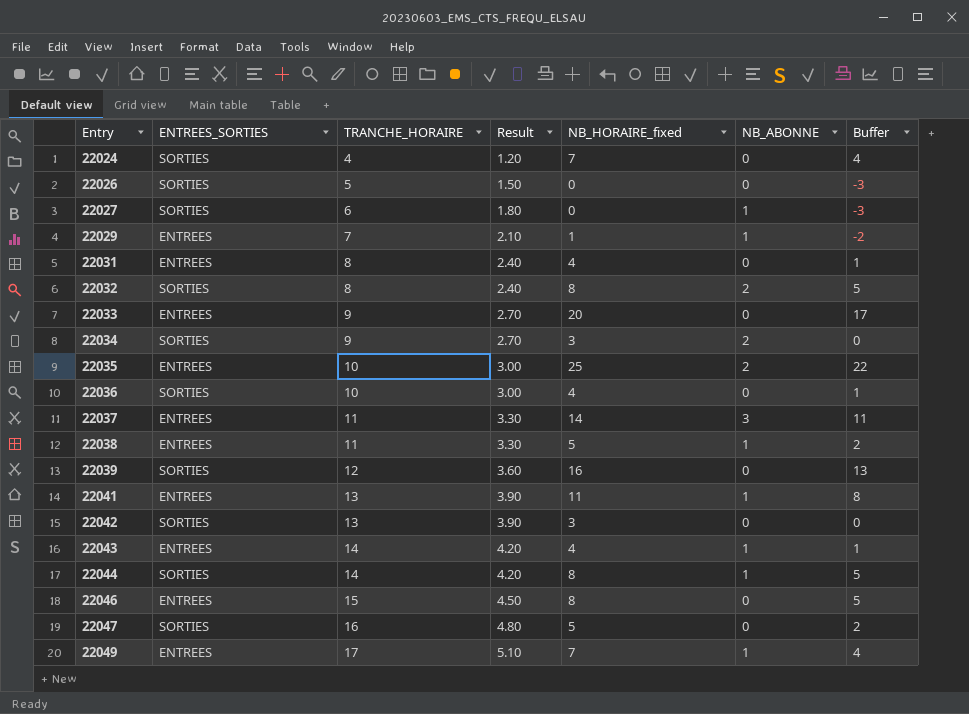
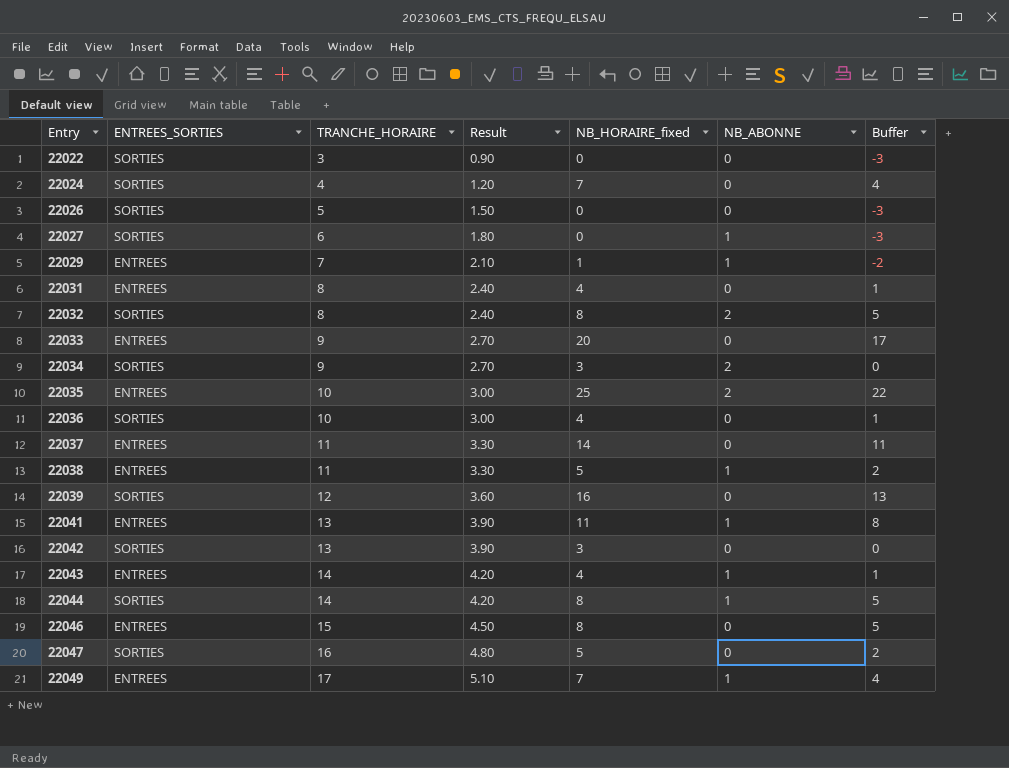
row 22022: none -> SORTIES | 3 | 0.90 | 0 | 0 | -3
22037 | NB_ABONNE: 3 -> 0

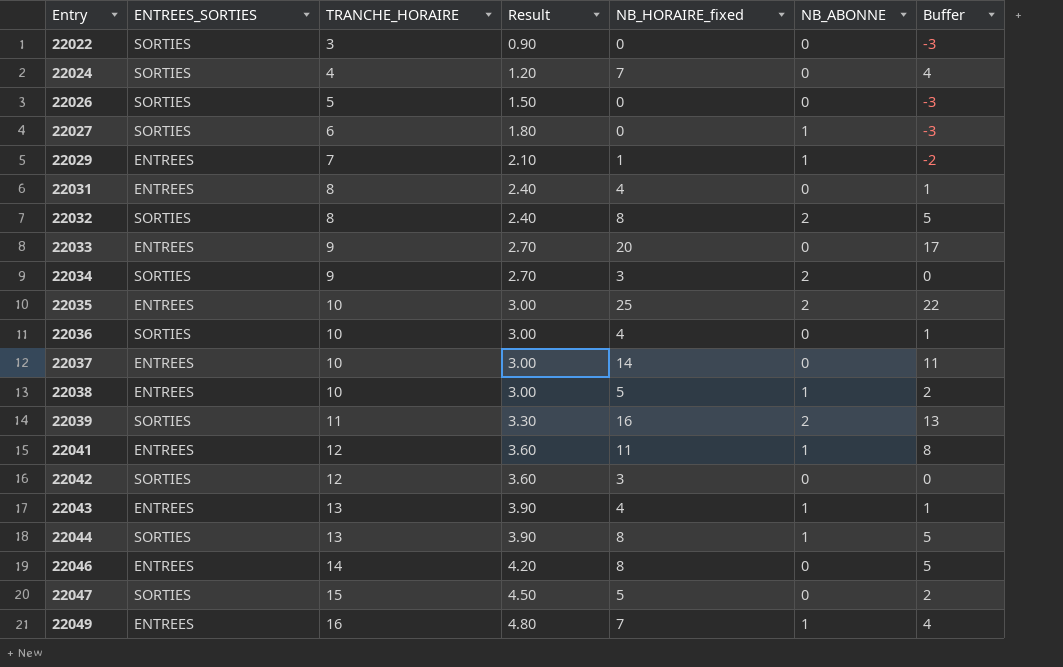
22037 | TRANCHE_HORAIRE: 11 -> 10
22037 | Result: 3.30 -> 3.00
22038 | TRANCHE_HORAIRE: 11 -> 10
22038 | Result: 3.30 -> 3.00
22039 | TRANCHE_HORAIRE: 12 -> 11
22039 | Result: 3.60 -> 3.30
22039 | NB_ABONNE: 0 -> 2
22041 | TRANCHE_HORAIRE: 13 -> 12
22041 | Result: 3.90 -> 3.60
22042 | TRANCHE_HORAIRE: 13 -> 12
22042 | Result: 3.90 -> 3.60
22043 | TRANCHE_HORAIRE: 14 -> 13
22043 | Result: 4.20 -> 3.90
22044 | TRANCHE_HORAIRE: 14 -> 13
22044 | Result: 4.20 -> 3.90
22046 | TRANCHE_HORAIRE: 15 -> 14
22046 | Result: 4.50 -> 4.20
22047 | TRANCHE_HORAIRE: 16 -> 15
22047 | Result: 4.80 -> 4.50
22049 | TRANCHE_HORAIRE: 17 -> 16
22049 | Result: 5.10 -> 4.80

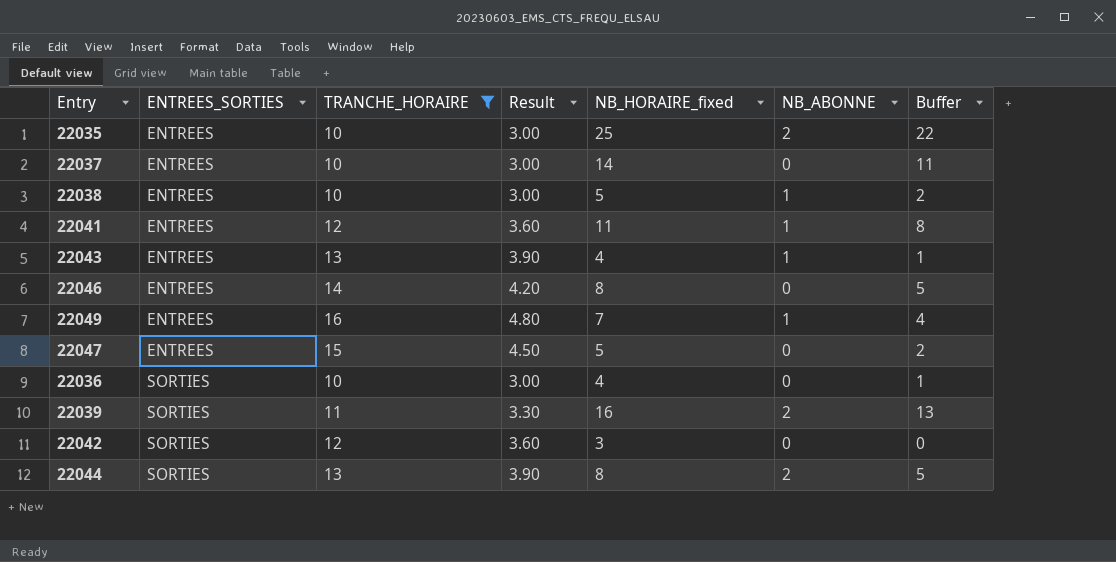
filter: none -> TRANCHE_HORAIRE >= 10
row order: Entry ascending -> ENTREES_SORTIES ascending
22047 | ENTREES_SORTIES: SORTIES -> ENTREES
22044 | NB_ABONNE: 1 -> 2

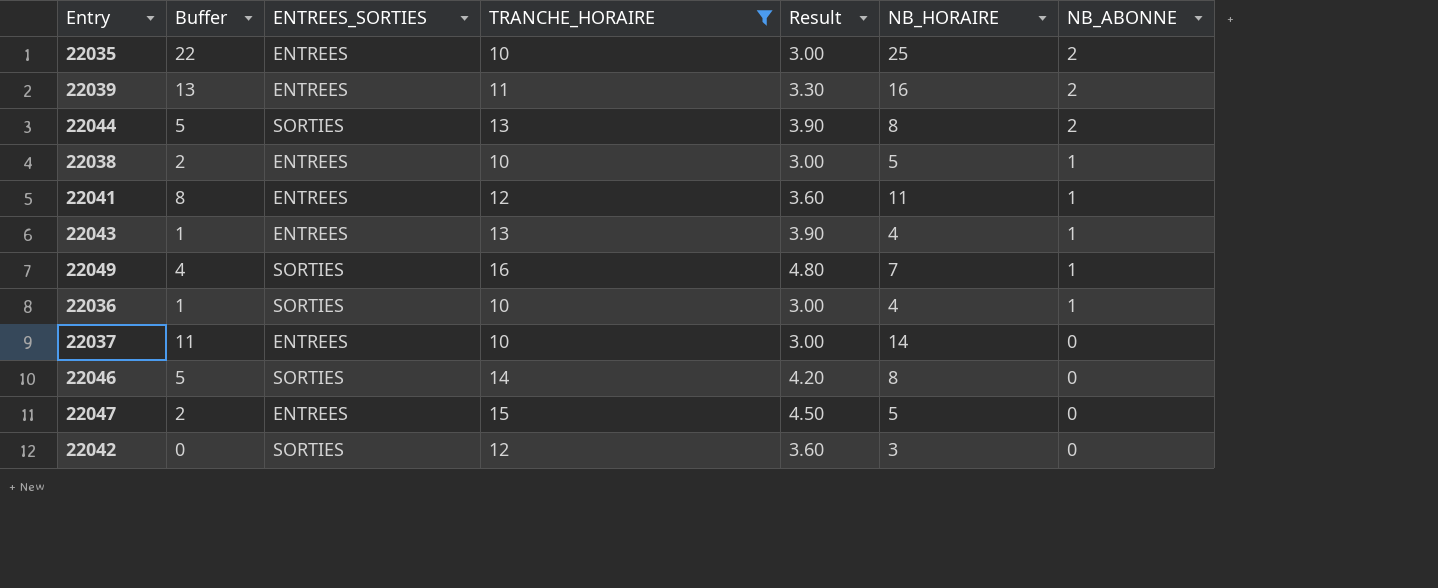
row order: ENTREES_SORTIES ascending -> NB_ABONNE descending
column Buffer | position: 7 -> 2
column name: NB_HORAIRE_fixed -> NB_HORAIRE
22039 | ENTREES_SORTIES: SORTIES -> ENTREES
22049 | ENTREES_SORTIES: ENTREES -> SORTIES
22036 | NB_ABONNE: 0 -> 1
22046 | ENTREES_SORTIES: ENTREES -> SORTIES

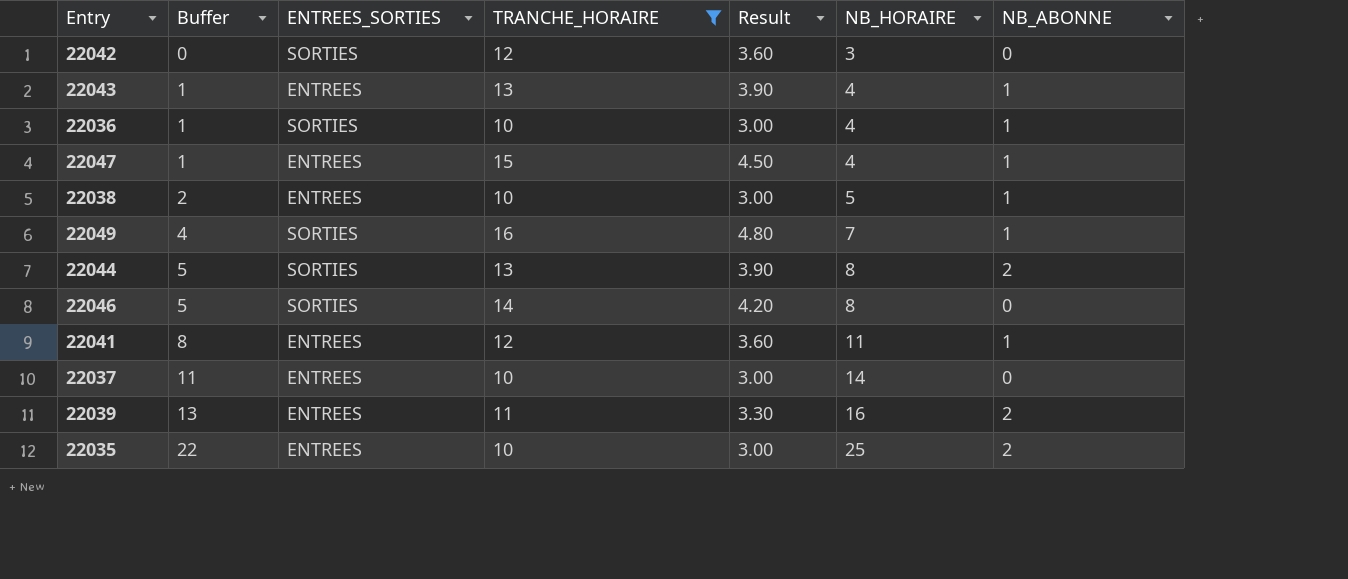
row order: NB_ABONNE descending -> Buffer ascending
22047 | Buffer: 2 -> 1
22047 | NB_HORAIRE: 5 -> 4
22047 | NB_ABONNE: 0 -> 1

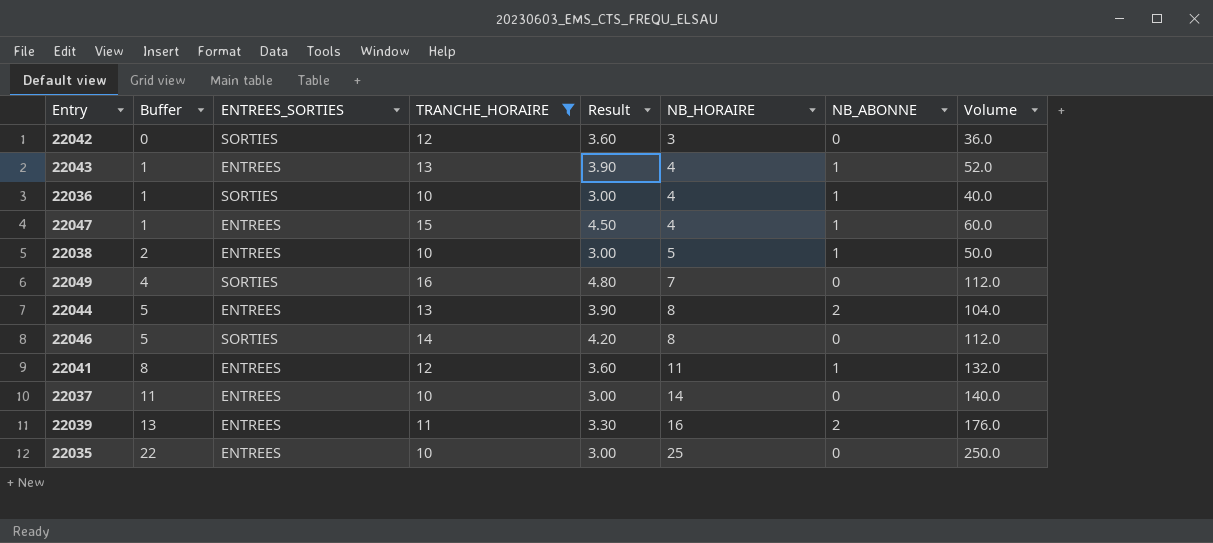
column Volume | formula: none -> [TRANCHE_HORAIRE] * [NB_HORAIRE]
22049 | NB_ABONNE: 1 -> 0
22044 | ENTREES_SORTIES: SORTIES -> ENTREES
22035 | NB_ABONNE: 2 -> 0

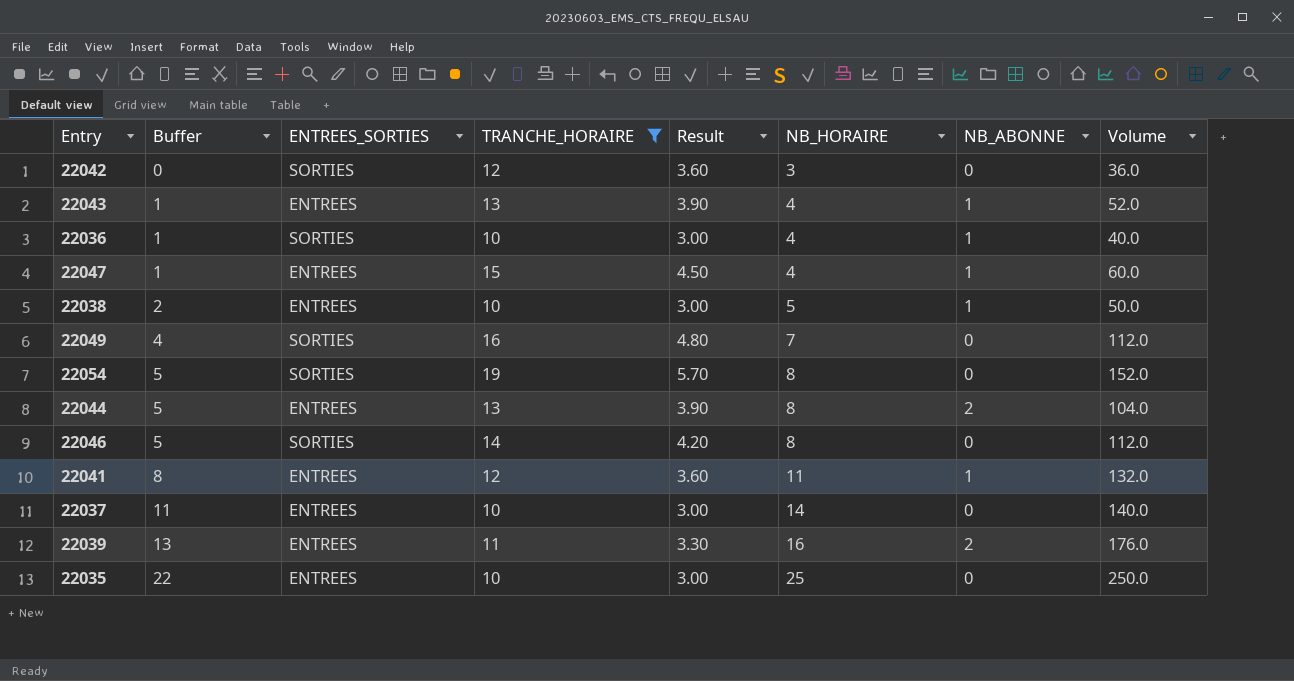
row 22054: none -> 5 | SORTIES | 19 | 5.70 | 8 | 0 | 152.0

